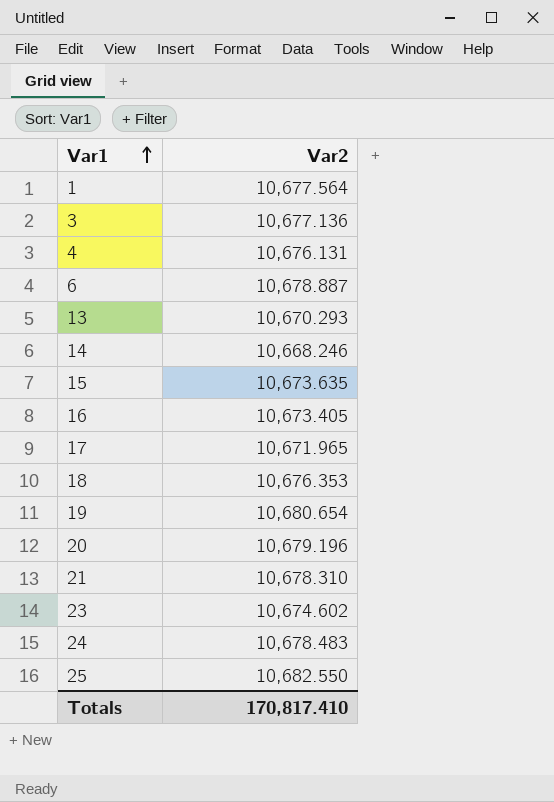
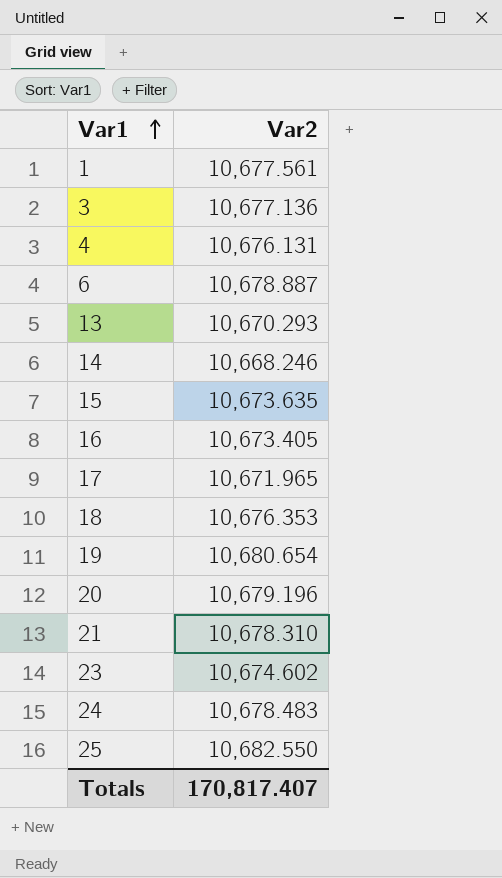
1 | Var2: 10,677.564 -> 10,677.561
Totals | Var2: 170,817.410 -> 170,817.407

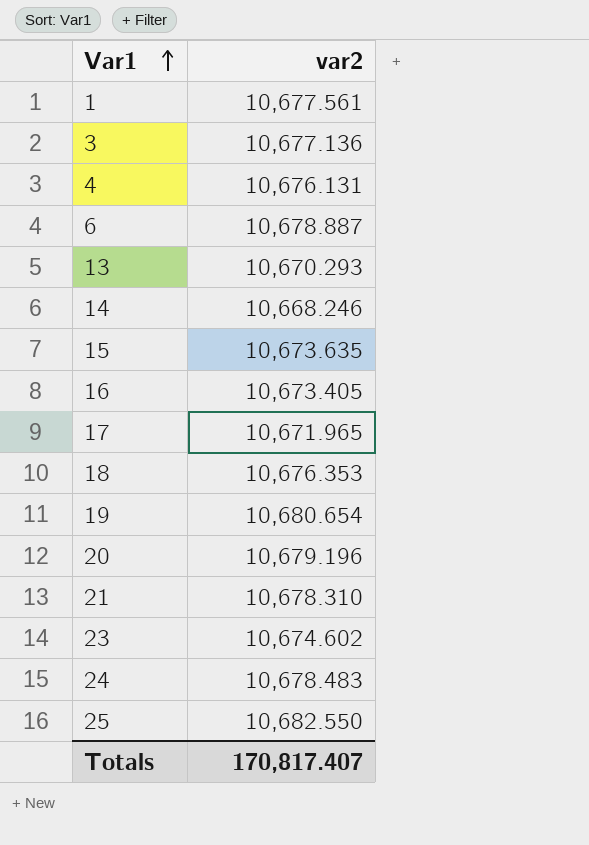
column name: Var2 -> var2

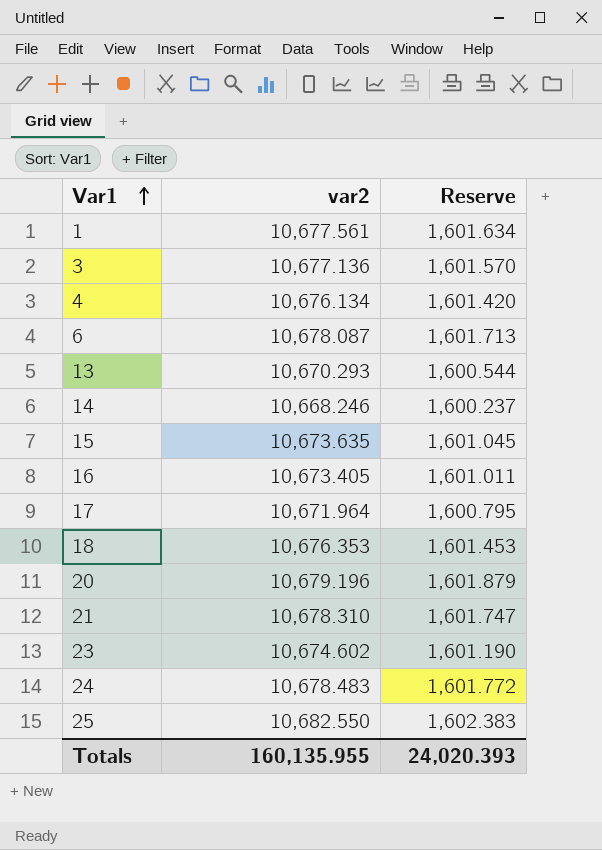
column Reserve | formula: none -> [var2] * 0.15
row 19: 10,680.654 -> none
4 | var2: 10,676.131 -> 10,676.134
6 | var2: 10,678.887 -> 10,678.087
17 | var2: 10,671.965 -> 10,671.964
Totals | var2: 170,817.407 -> 160,135.955

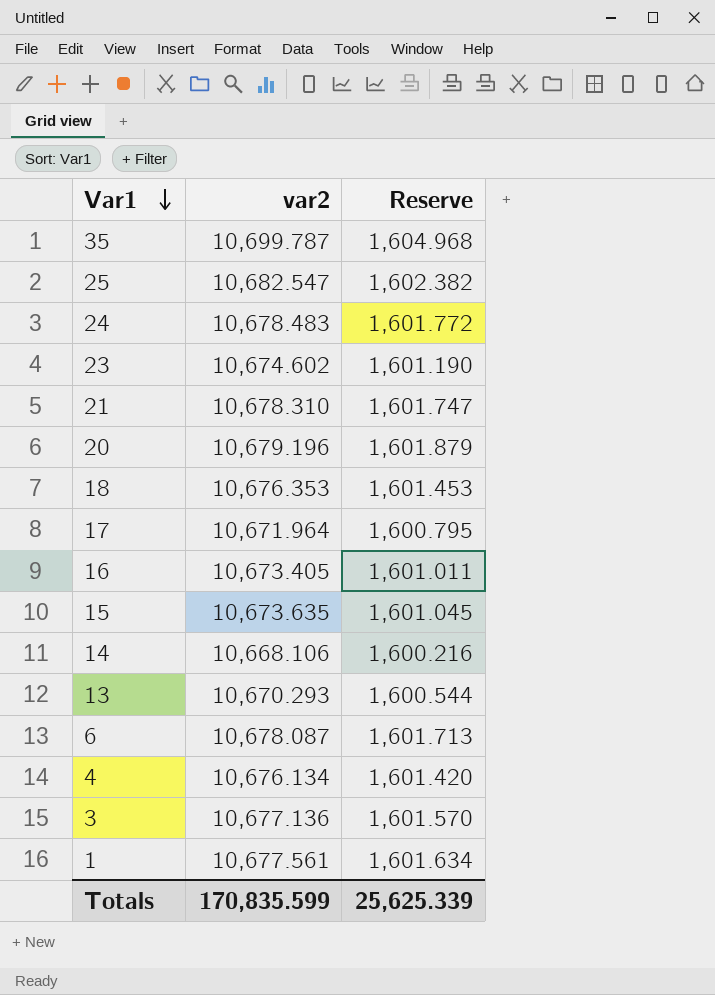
row order: Var1 ascending -> Var1 descending
row 35: none -> 10,699.787 | 1,604.968
25 | var2: 10,682.550 -> 10,682.547
25 | Reserve: 1,602.383 -> 1,602.382
14 | var2: 10,668.246 -> 10,668.106
14 | Reserve: 1,600.237 -> 1,600.216
Totals | var2: 160,135.955 -> 170,835.599
Totals | Reserve: 24,020.393 -> 25,625.339

